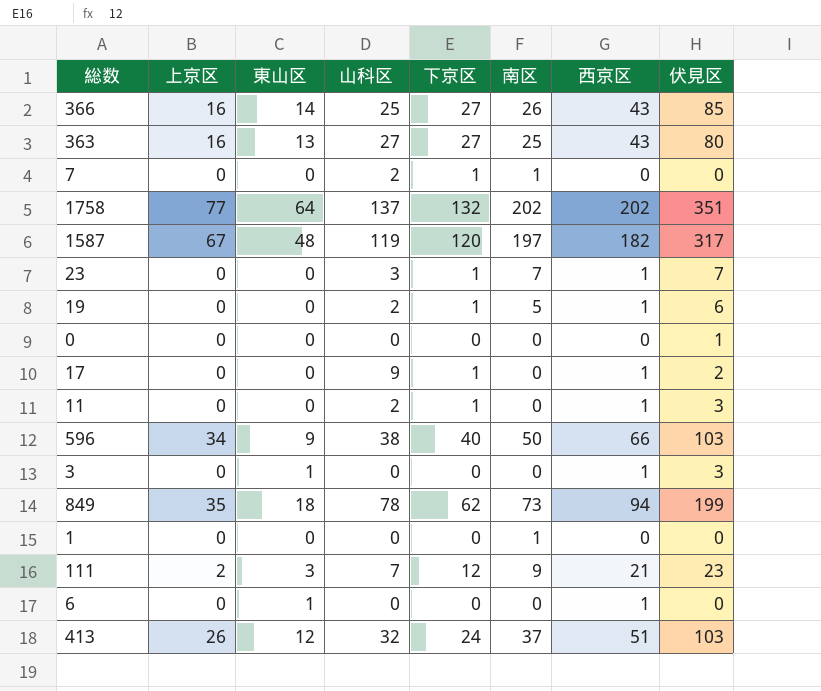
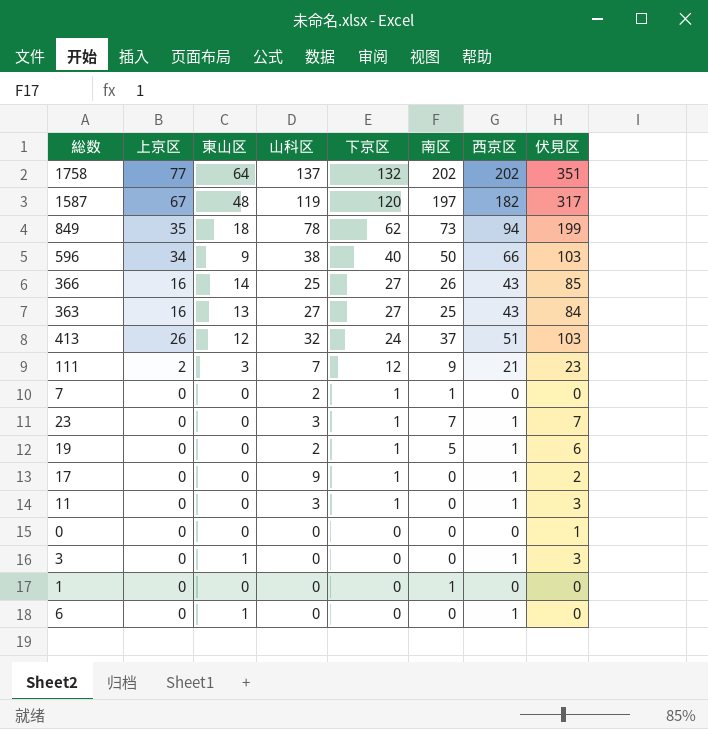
row order: none -> 下京区 descending
363 | 伏見区: 80 -> 84
11 | 山科区: 2 -> 3

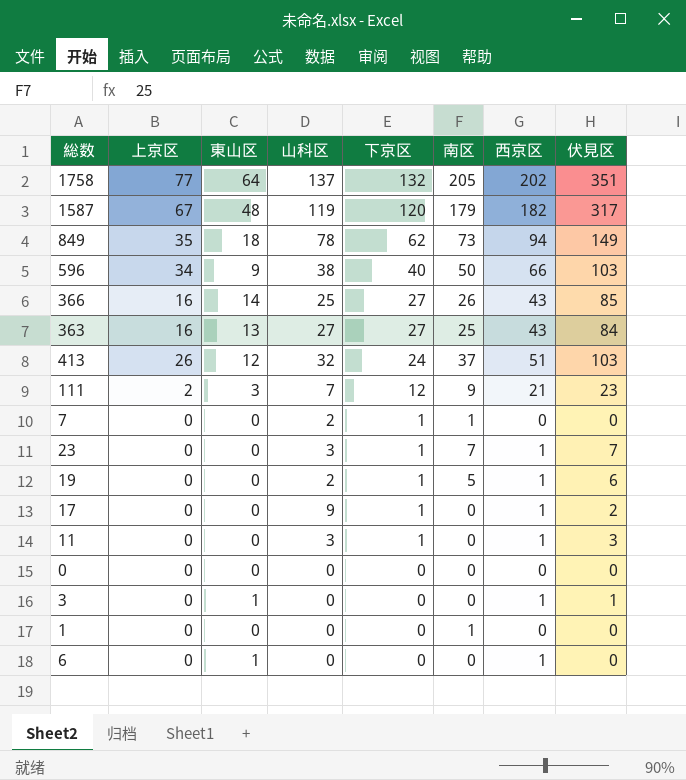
1758 | 南区: 202 -> 205
1587 | 南区: 197 -> 179
849 | 伏見区: 199 -> 149
0 | 伏見区: 1 -> 0
3 | 伏見区: 3 -> 1

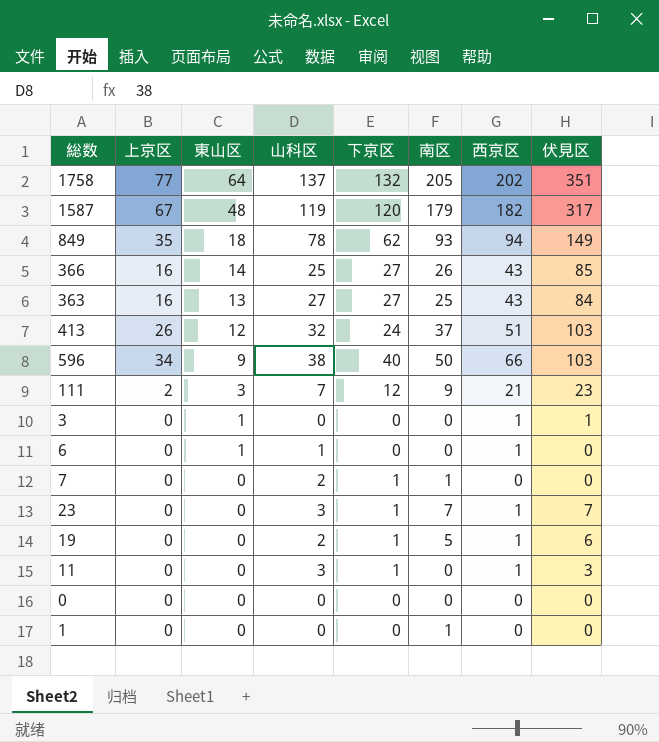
row order: 下京区 descending -> 東山区 descending
row 17: 0 | 0 | 9 | 1 | 0 | 1 | 2 -> none
849 | 南区: 73 -> 93
6 | 山科区: 0 -> 1

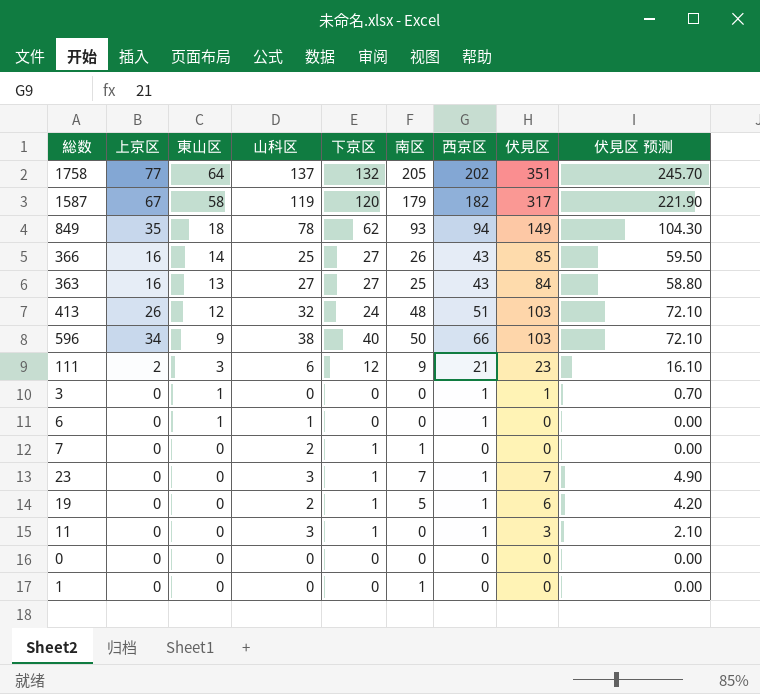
column 伏見区 预测 | formula: none -> [伏見区] * 0.7
1587 | 東山区: 48 -> 58
413 | 南区: 37 -> 48
111 | 山科区: 7 -> 6

